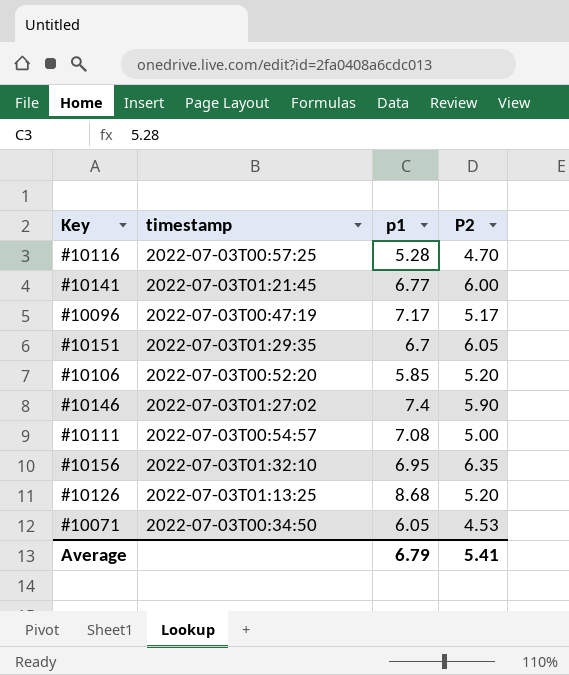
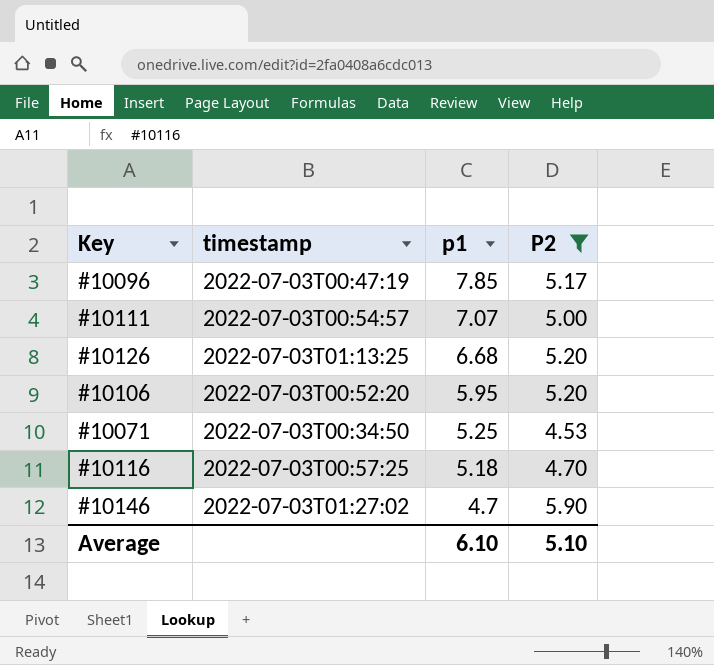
filter: none -> P2 <= 5.90
row order: none -> p1 descending
#10096 | p1: 7.17 -> 7.85
#10111 | p1: 7.08 -> 7.07
#10126 | p1: 8.68 -> 6.68
#10106 | p1: 5.85 -> 5.95
#10071 | p1: 6.05 -> 5.25
#10116 | p1: 5.28 -> 5.18
#10146 | p1: 7.4 -> 4.7
Average | p1: 6.79 -> 6.10
Average | P2: 5.41 -> 5.10

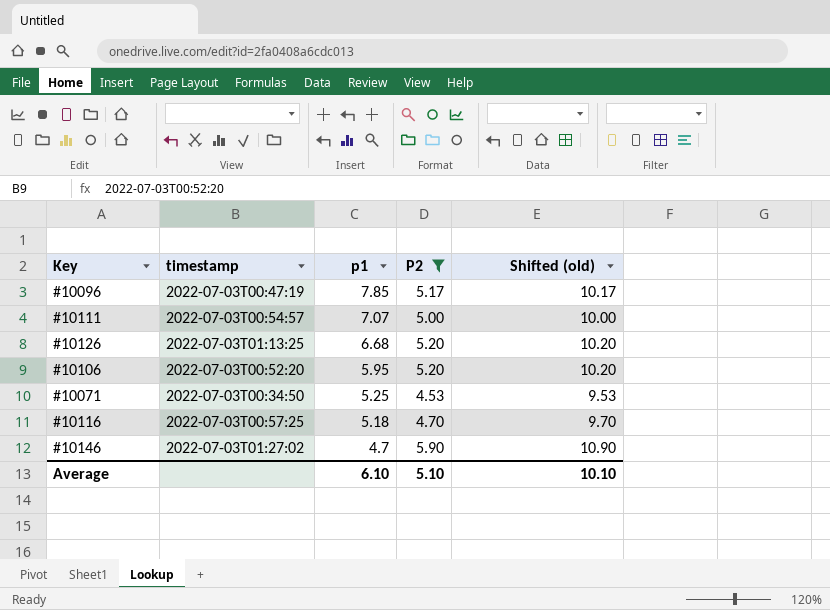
column Shifted (old) | formula: none -> [P2] + 5

